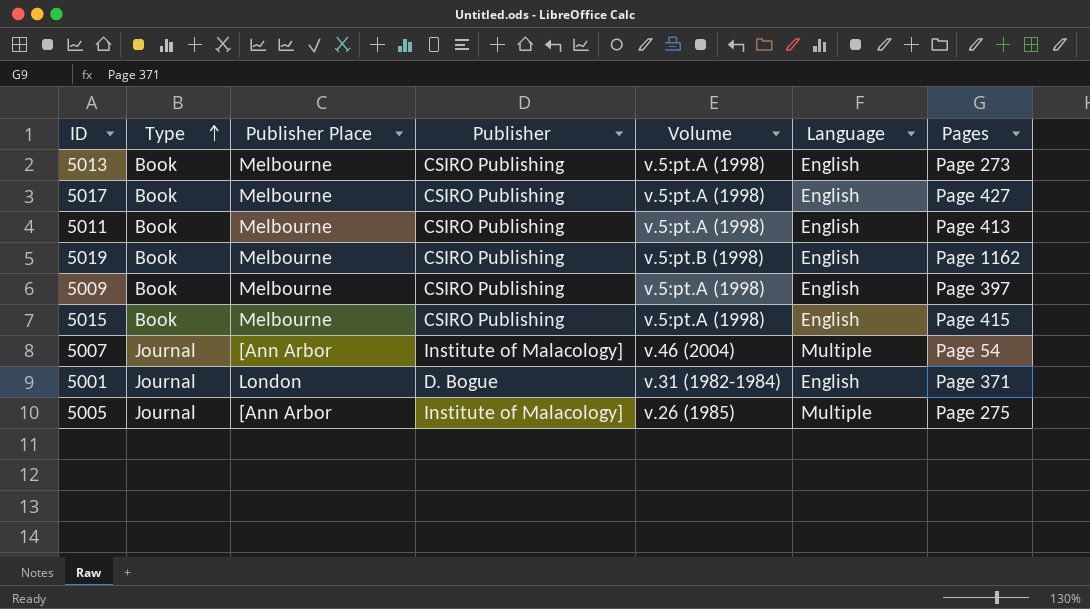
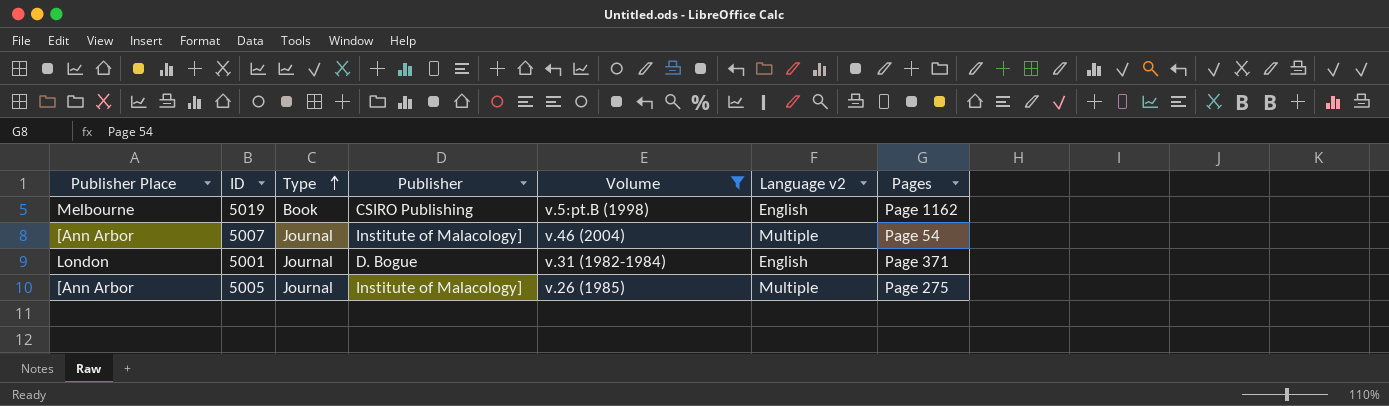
filter: none -> Volume != v.5:pt.A (1998)
column Publisher Place | position: 3 -> 1
column name: Language -> Language v2

